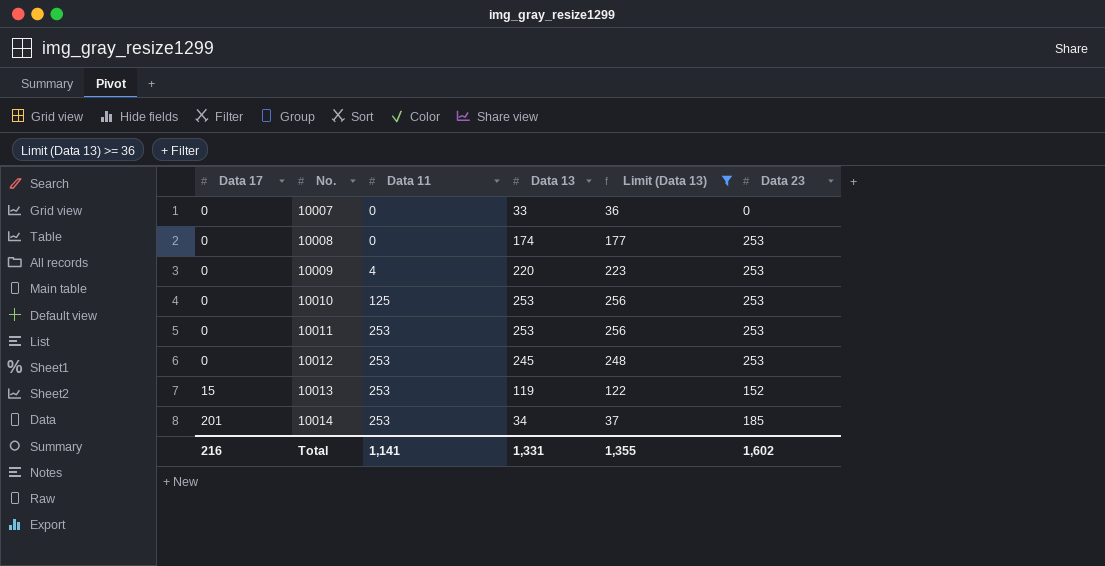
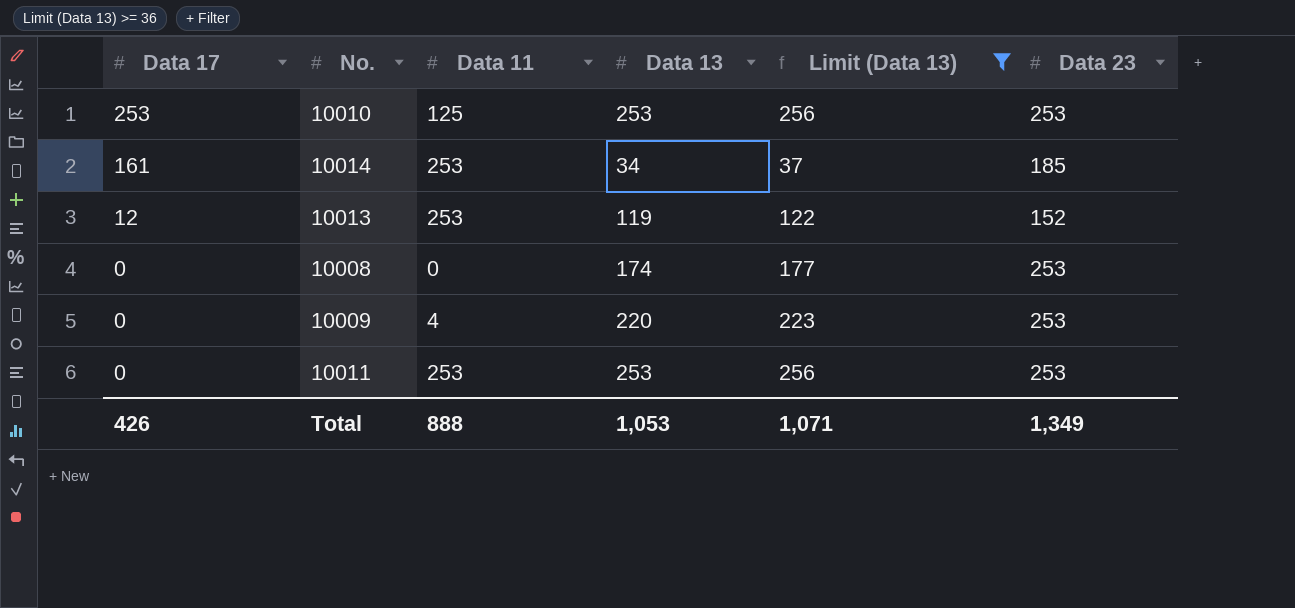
row order: Data 17 ascending -> Data 17 descending
row 10007: 0 | 0 | 33 | 36 | 0 -> none
row 10012: 0 | 253 | 245 | 248 | 253 -> none
10010 | Data 17: 0 -> 253
10014 | Data 17: 201 -> 161
10013 | Data 17: 15 -> 12
Total | Data 17: 216 -> 426
Total | Data 11: 1,141 -> 888
Total | Data 13: 1,331 -> 1,053
Total | Limit (Data 13): 1,355 -> 1,071
Total | Data 23: 1,602 -> 1,349

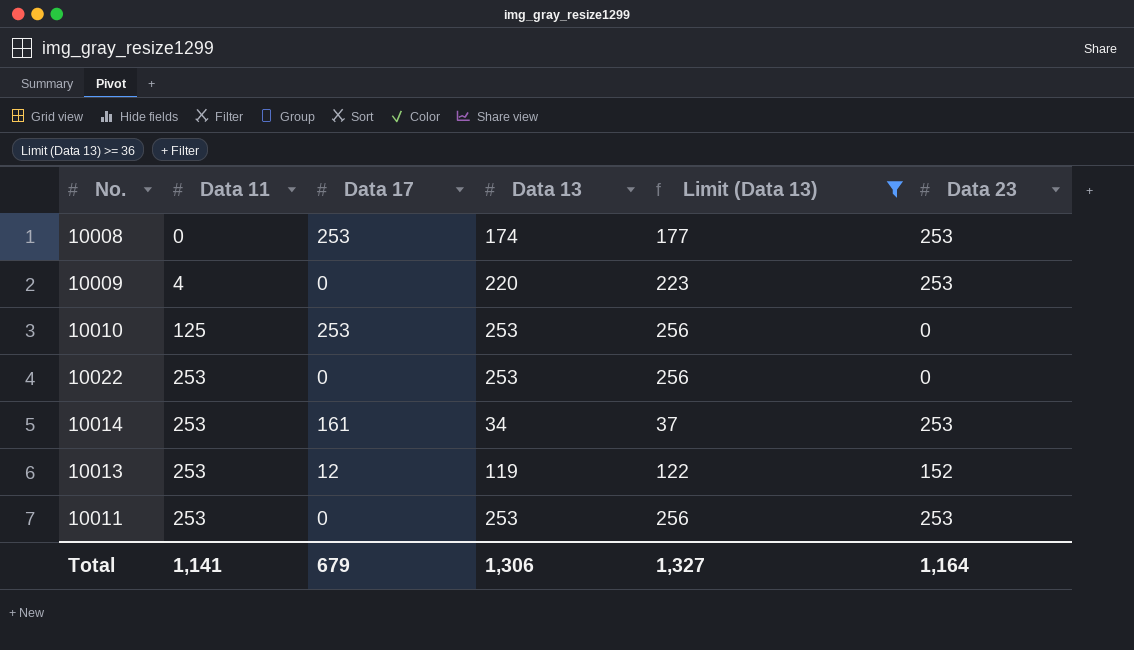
row order: Data 17 descending -> Data 11 ascending
column Data 17 | position: 1 -> 3
10008 | Data 17: 0 -> 253
10010 | Data 23: 253 -> 0
row 10022: none -> 253 | 0 | 253 | 256 | 0
10014 | Data 23: 185 -> 253
Total | Data 11: 888 -> 1,141
Total | Data 17: 426 -> 679
Total | Data 13: 1,053 -> 1,306
Total | Limit (Data 13): 1,071 -> 1,327
Total | Data 23: 1,349 -> 1,164

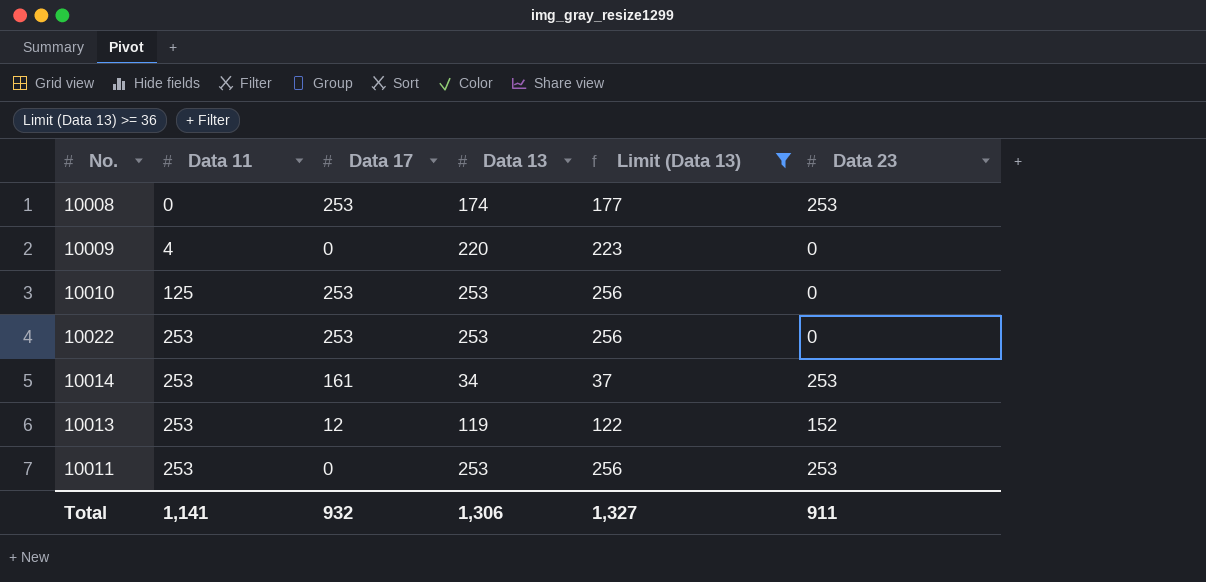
10009 | Data 23: 253 -> 0
10022 | Data 17: 0 -> 253
Total | Data 17: 679 -> 932
Total | Data 23: 1,164 -> 911

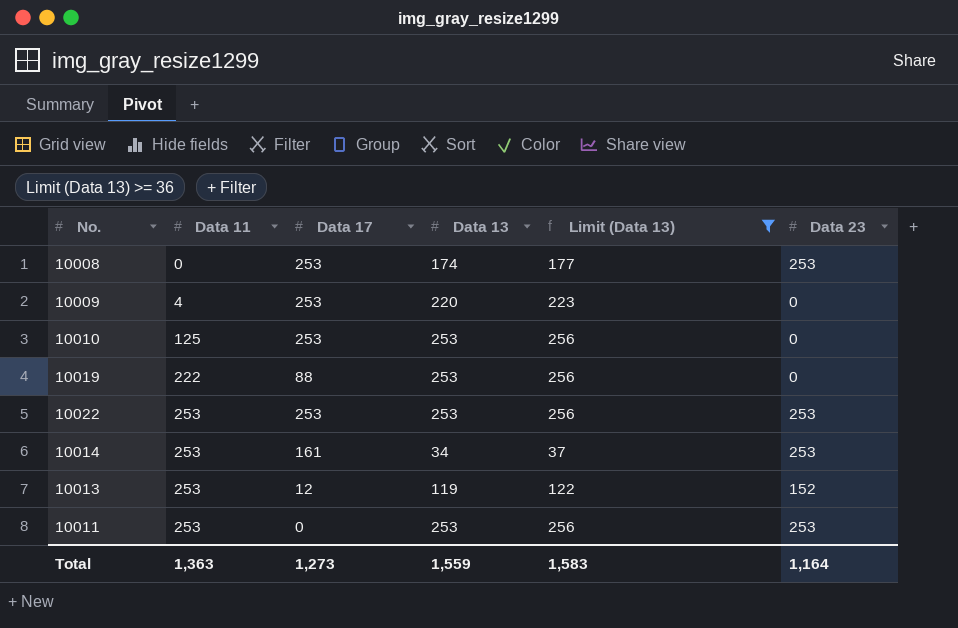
10009 | Data 17: 0 -> 253
row 10019: none -> 222 | 88 | 253 | 256 | 0
10022 | Data 23: 0 -> 253
Total | Data 11: 1,141 -> 1,363
Total | Data 17: 932 -> 1,273
Total | Data 13: 1,306 -> 1,559
Total | Limit (Data 13): 1,327 -> 1,583
Total | Data 23: 911 -> 1,164

